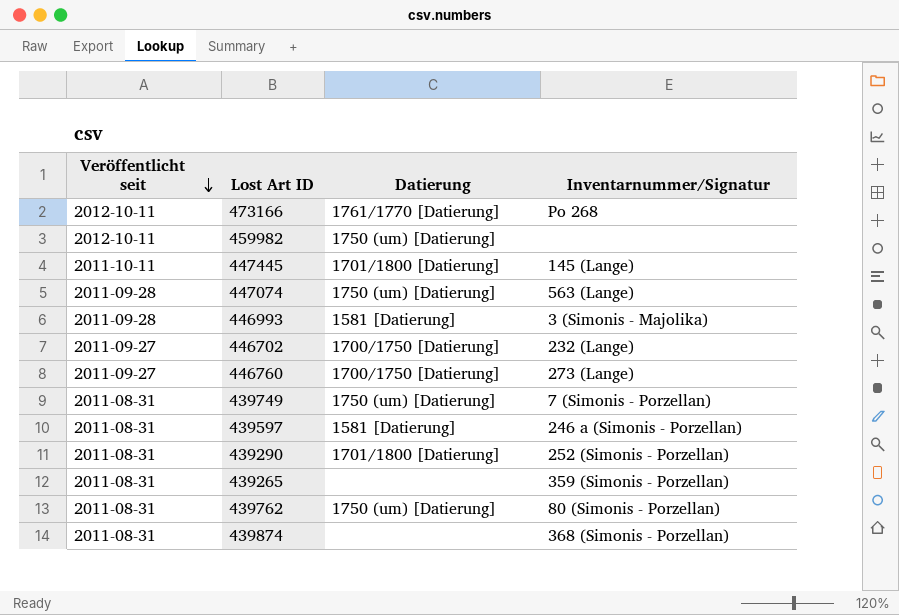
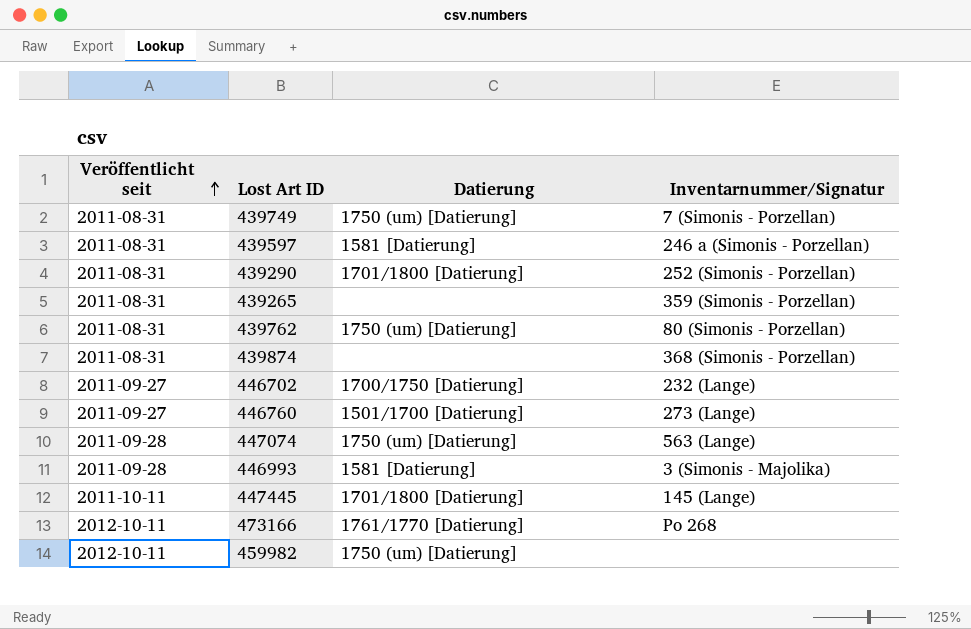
row order: Veröffentlicht seit descending -> Veröffentlicht seit ascending
446760 | Datierung: 1700/1750 [Datierung] -> 1501/1700 [Datierung]

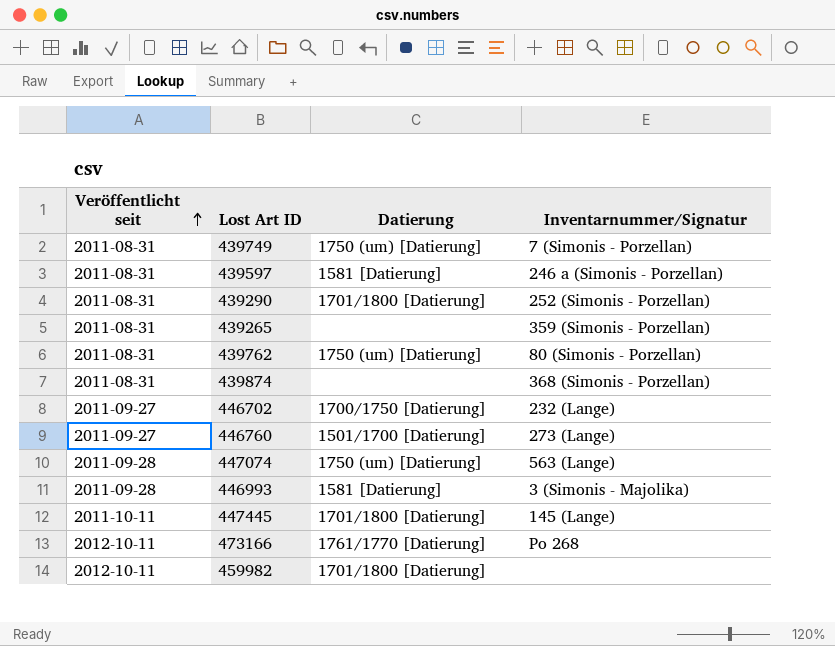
459982 | Datierung: 1750 (um) [Datierung] -> 1701/1800 [Datierung]

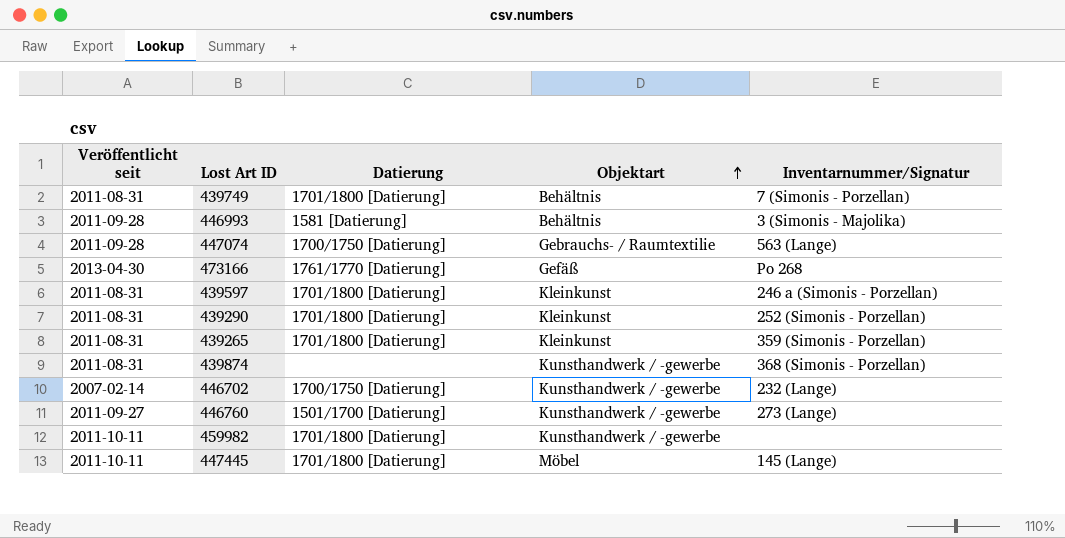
row order: Veröffentlicht seit ascending -> Objektart ascending
column Objektart | position: none -> 4
row 439762: 2011-08-31 | 1750 (um) [Datierung] | 80 (Simonis - Porzellan) -> none
439749 | Datierung: 1750 (um) [Datierung] -> 1701/1800 [Datierung]
447074 | Datierung: 1750 (um) [Datierung] -> 1700/1750 [Datierung]
473166 | Veröffentlicht seit: 2012-10-11 -> 2013-04-30
439597 | Datierung: 1581 [Datierung] -> 1701/1800 [Datierung]
439265 | Datierung: none -> 1701/1800 [Datierung]
446702 | Veröffentlicht seit: 2011-09-27 -> 2007-02-14
459982 | Veröffentlicht seit: 2012-10-11 -> 2011-10-11

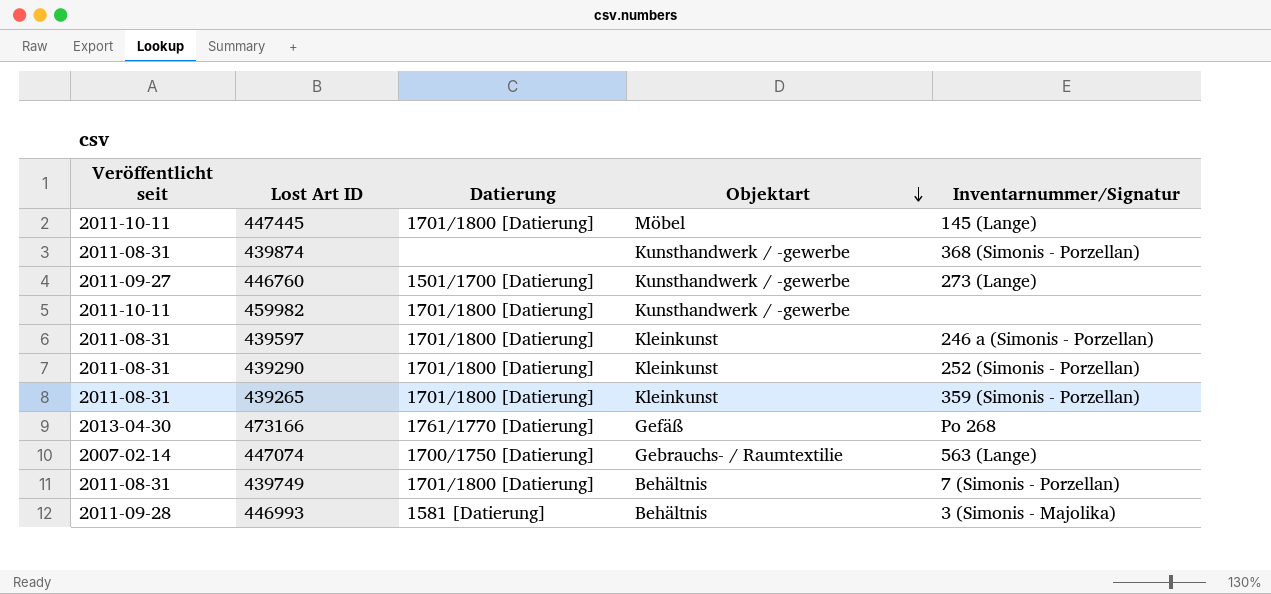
row order: Objektart ascending -> Objektart descending
row 446702: 2007-02-14 | 1700/1750 [Datierung] | Kunsthandwerk / -gewerbe | 232 (Lange) -> none
447074 | Veröffentlicht seit: 2011-09-28 -> 2007-02-14

